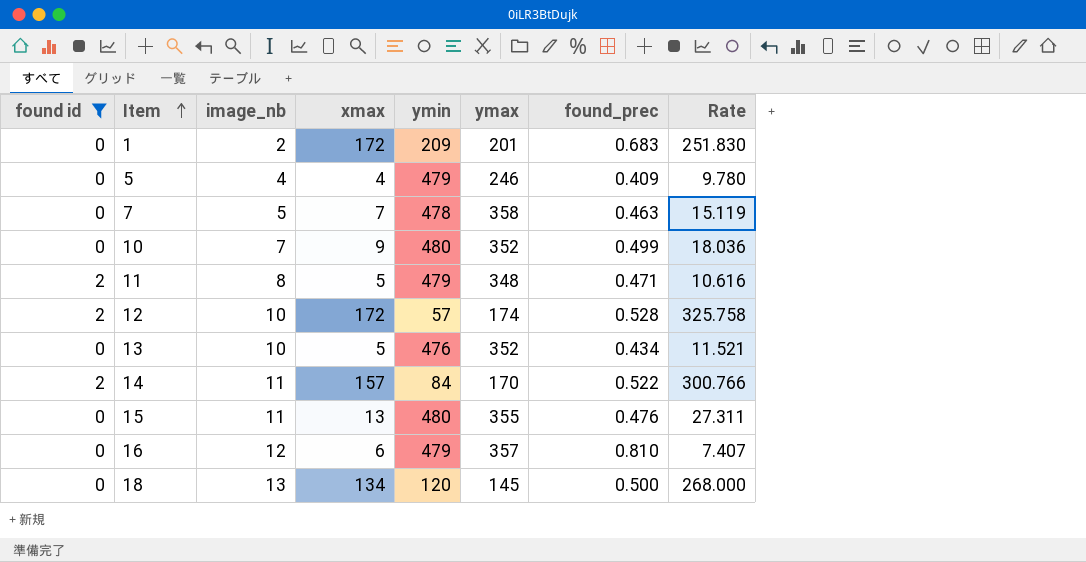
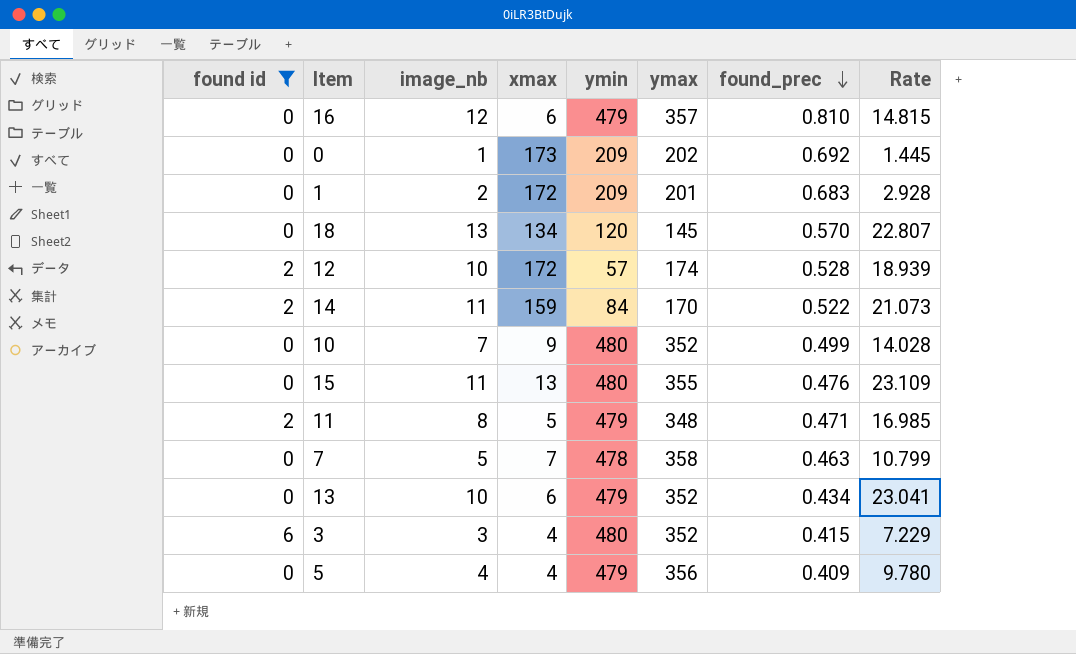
row order: Item ascending -> found_prec descending
column Rate | formula: [xmax] / [found_prec] -> [image_nb] / [found_prec]
row 0: none -> 0 | 1 | 173 | 209 | 202 | 0.692 | 1.445
18 | found_prec: 0.500 -> 0.570
14 | xmax: 157 -> 159
13 | xmax: 5 -> 6
13 | ymin: 476 -> 479
row 3: none -> 6 | 3 | 4 | 480 | 352 | 0.415 | 7.229
5 | ymax: 246 -> 356

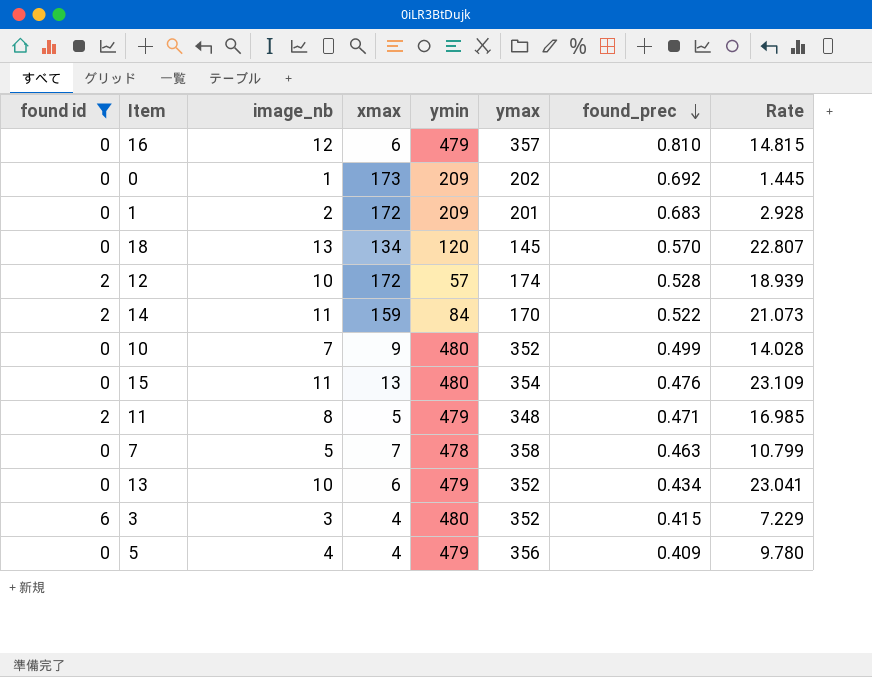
15 | ymax: 355 -> 354

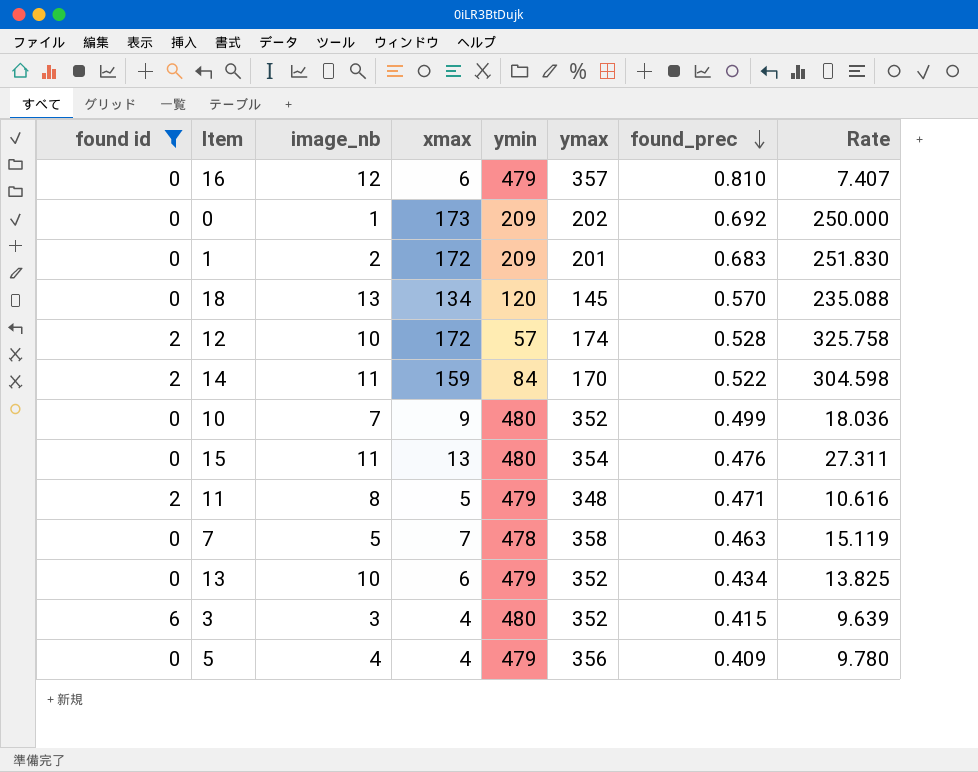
column Rate | formula: [image_nb] / [found_prec] -> [xmax] / [found_prec]

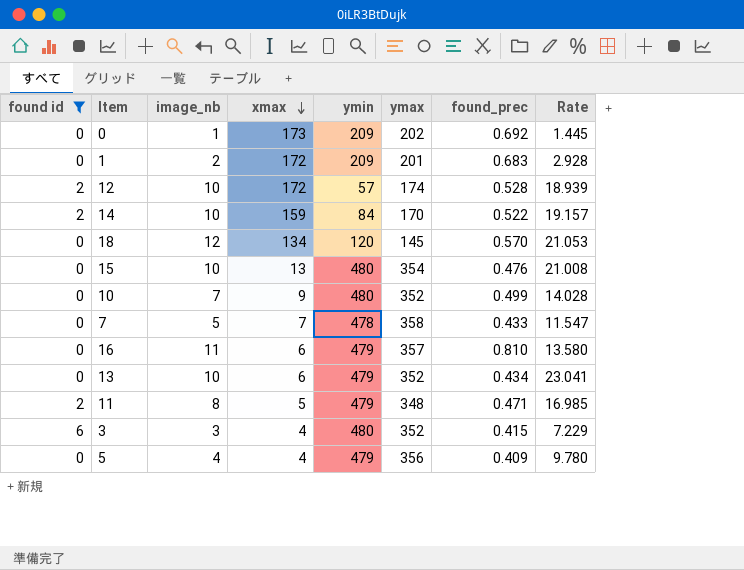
row order: found_prec descending -> xmax descending
column Rate | formula: [xmax] / [found_prec] -> [image_nb] / [found_prec]
14 | image_nb: 11 -> 10
18 | image_nb: 13 -> 12
15 | image_nb: 11 -> 10
7 | found_prec: 0.463 -> 0.433
16 | image_nb: 12 -> 11

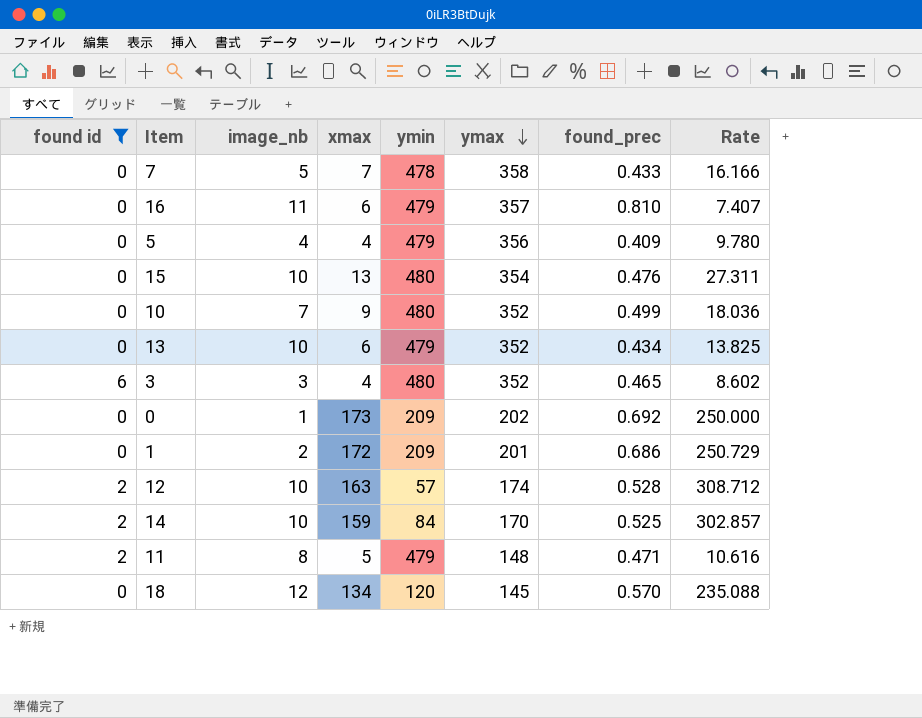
row order: xmax descending -> ymax descending
column Rate | formula: [image_nb] / [found_prec] -> [xmax] / [found_prec]
3 | found_prec: 0.415 -> 0.465
1 | found_prec: 0.683 -> 0.686
12 | xmax: 172 -> 163
14 | found_prec: 0.522 -> 0.525
11 | ymax: 348 -> 148

